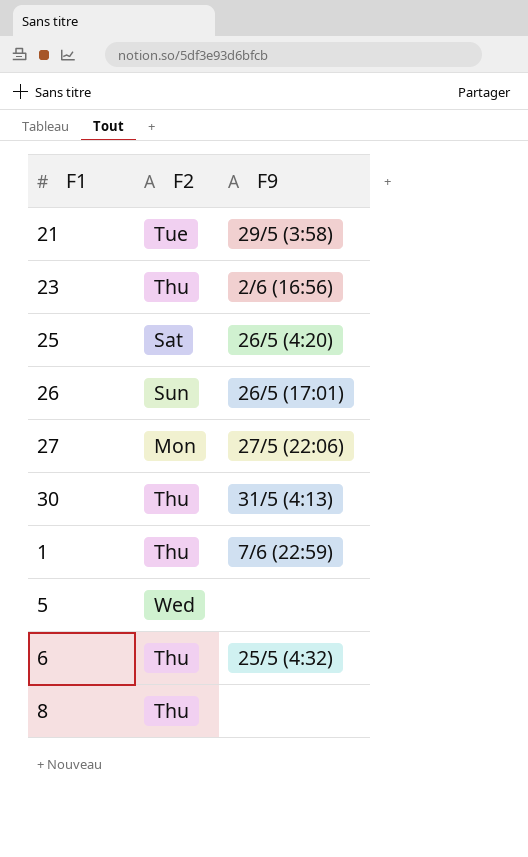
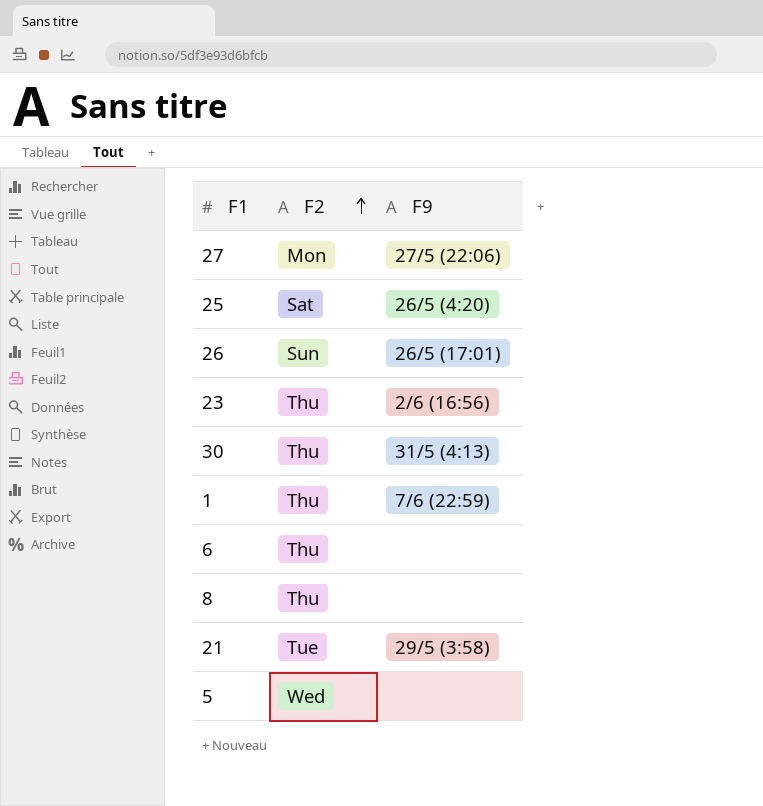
row order: none -> F2 ascending
6 | F9: 25/5 (4:32) -> none

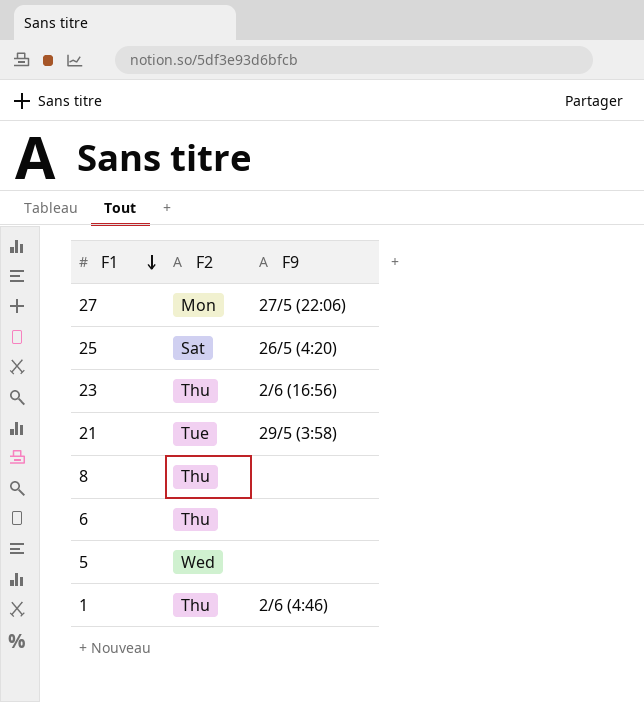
row order: F2 ascending -> F1 descending
row 26: Sun | 26/5 (17:01) -> none
row 30: Thu | 31/5 (4:13) -> none
1 | F9: 7/6 (22:59) -> 2/6 (4:46)

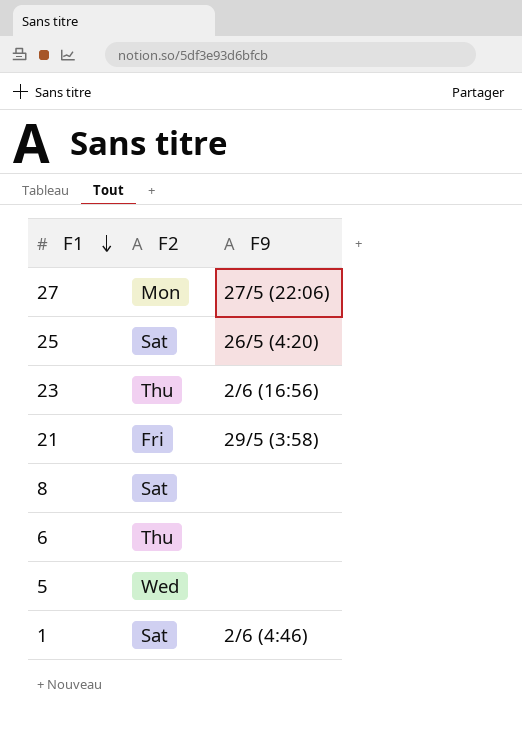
21 | F2: Tue -> Fri
8 | F2: Thu -> Sat
1 | F2: Thu -> Sat

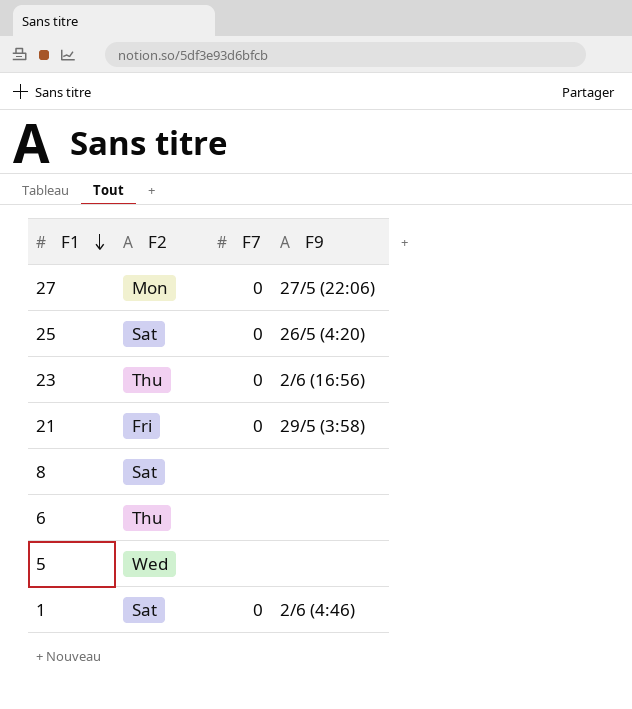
column F7 | position: none -> 3

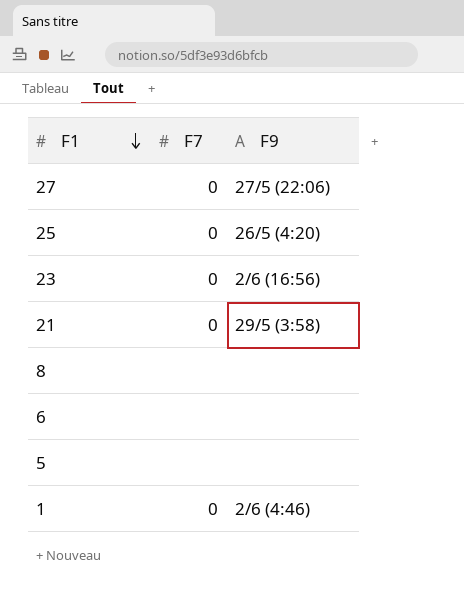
column F2 | position: 2 -> none

